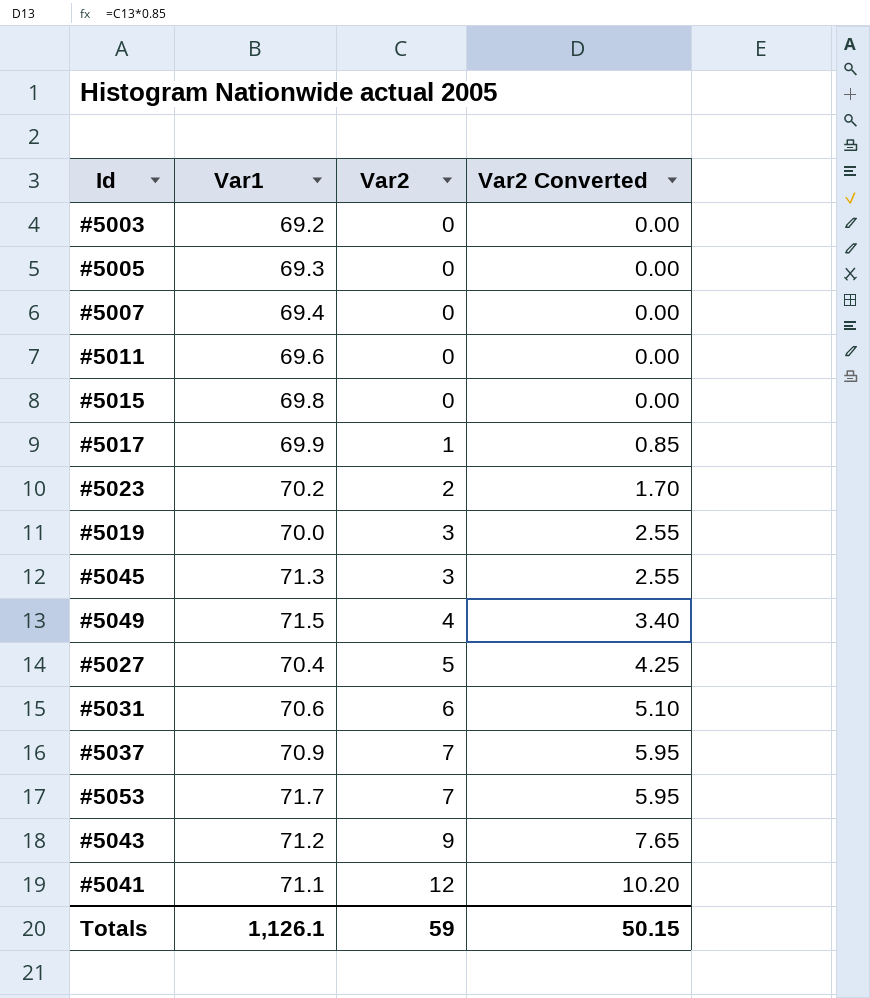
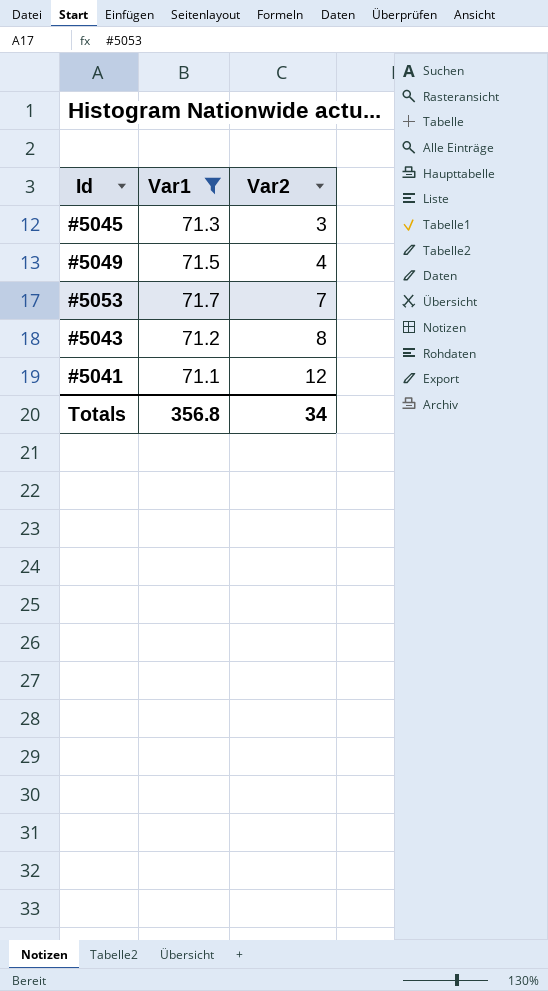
filter: none -> Var1 >= 71.1
column Var2 Converted | formula: [Var2] * 0.85 -> none
#5043 | Var2: 9 -> 8
Totals | Var1: 1,126.1 -> 356.8
Totals | Var2: 59 -> 34

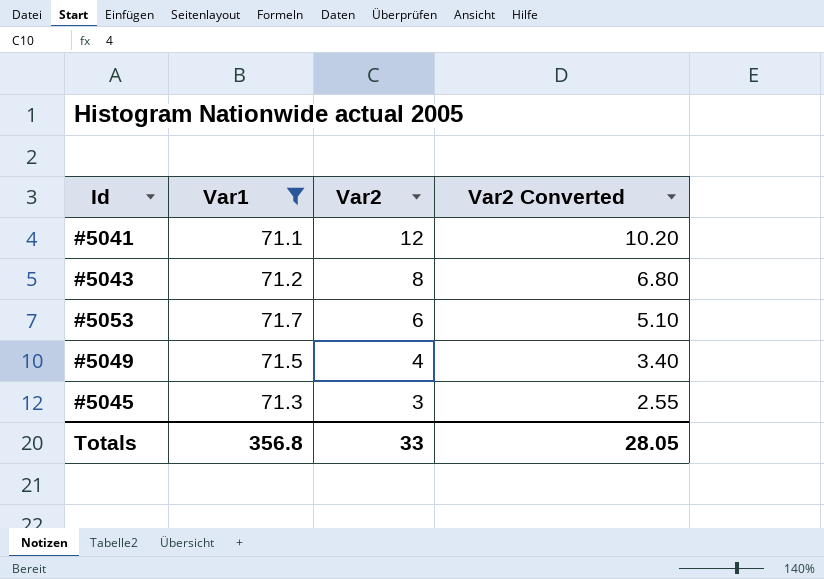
row order: Var2 ascending -> Var2 descending
column Var2 Converted | formula: none -> [Var2] * 0.85
#5053 | Var2: 7 -> 6
Totals | Var2: 34 -> 33

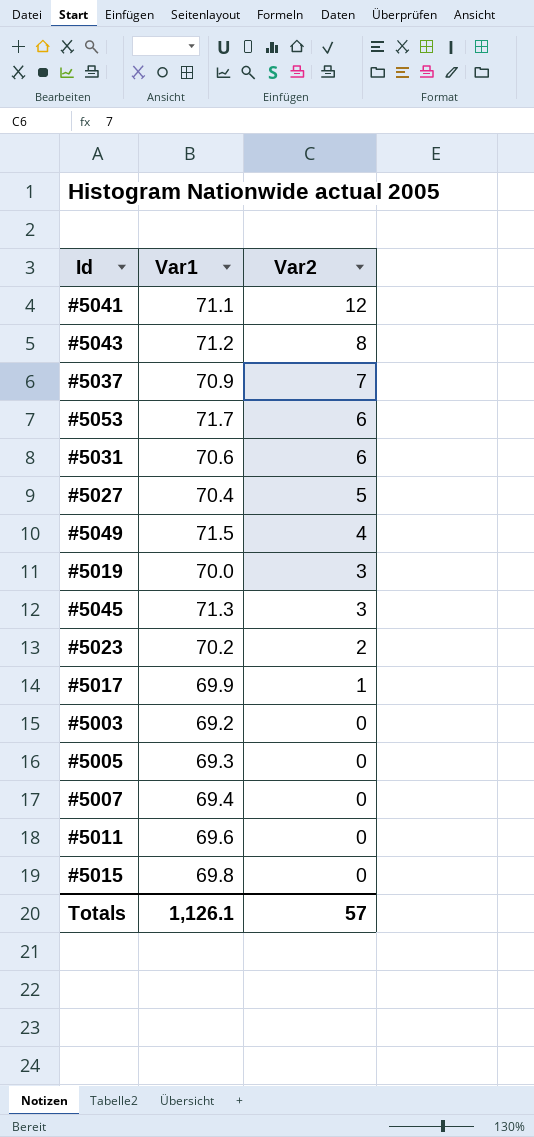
filter: Var1 >= 71.1 -> none
column Var2 Converted | formula: [Var2] * 0.85 -> none
Totals | Var1: 356.8 -> 1,126.1
Totals | Var2: 33 -> 57

